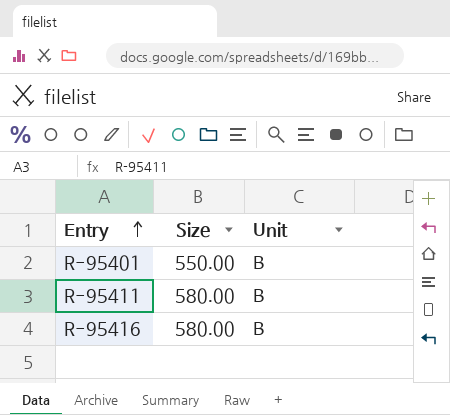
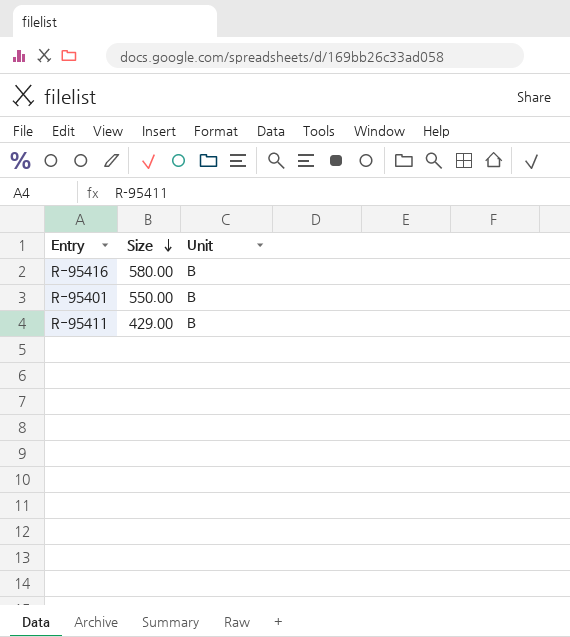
row order: Entry ascending -> Size descending
R-95411 | Size: 580.00 -> 429.00

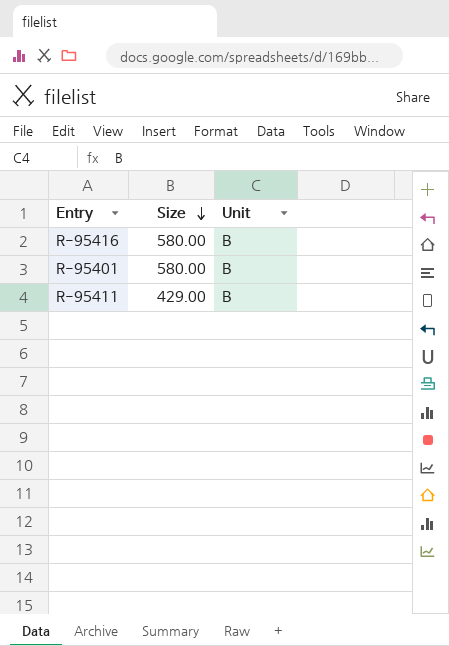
R-95401 | Size: 550.00 -> 580.00

